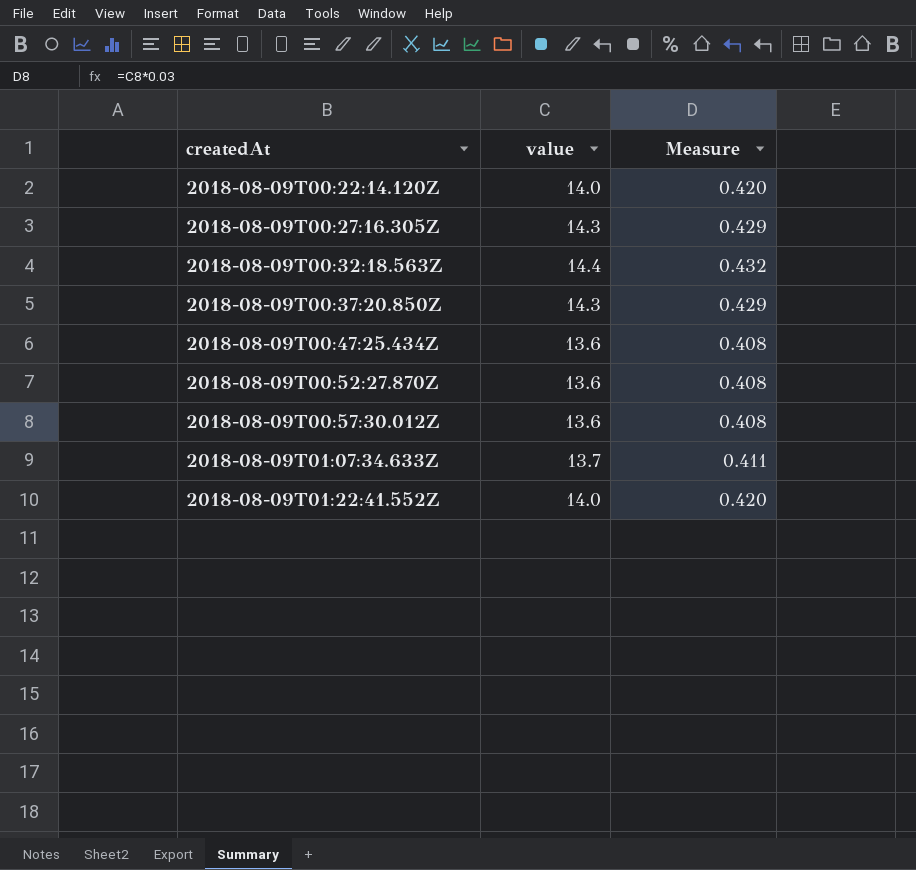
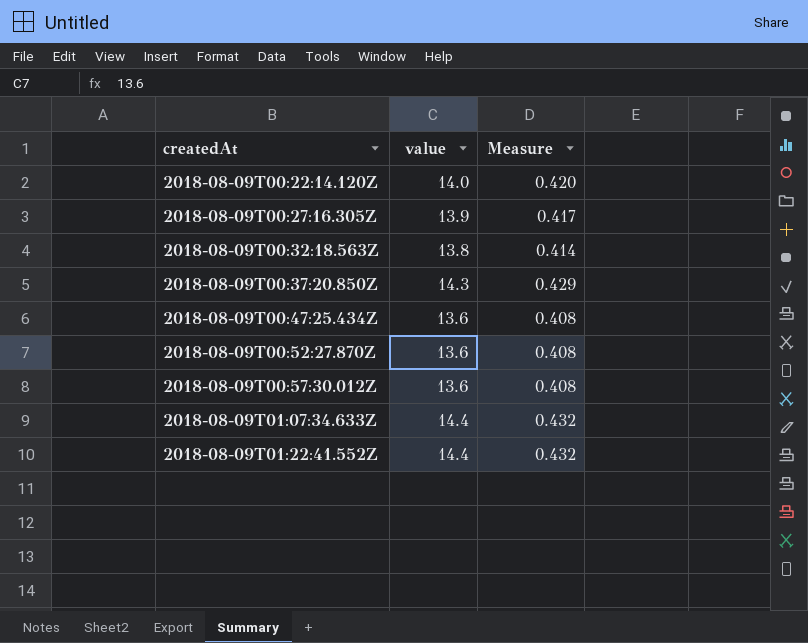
2018-08-09T00:27:16.305Z | value: 14.3 -> 13.9
2018-08-09T00:27:16.305Z | Measure: 0.429 -> 0.417
2018-08-09T00:32:18.563Z | value: 14.4 -> 13.8
2018-08-09T00:32:18.563Z | Measure: 0.432 -> 0.414
2018-08-09T01:07:34.633Z | value: 13.7 -> 14.4
2018-08-09T01:07:34.633Z | Measure: 0.411 -> 0.432
2018-08-09T01:22:41.552Z | value: 14.0 -> 14.4
2018-08-09T01:22:41.552Z | Measure: 0.420 -> 0.432

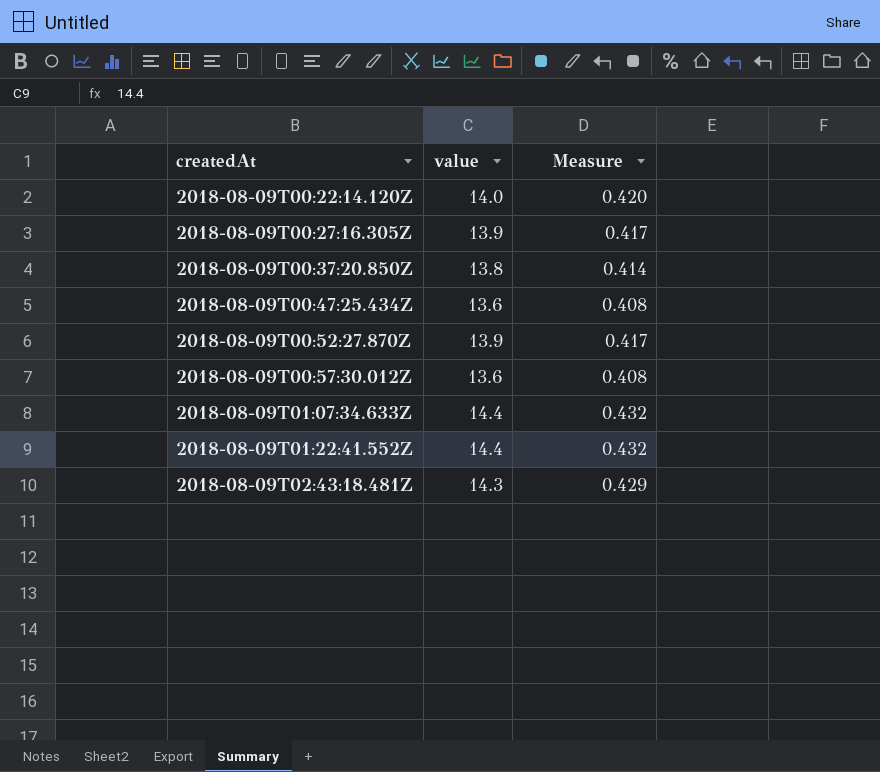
row 2018-08-09T00:32:18.563Z: 13.8 | 0.414 -> none
2018-08-09T00:37:20.850Z | value: 14.3 -> 13.8
2018-08-09T00:37:20.850Z | Measure: 0.429 -> 0.414
2018-08-09T00:52:27.870Z | value: 13.6 -> 13.9
2018-08-09T00:52:27.870Z | Measure: 0.408 -> 0.417
row 2018-08-09T02:43:18.481Z: none -> 14.3 | 0.429

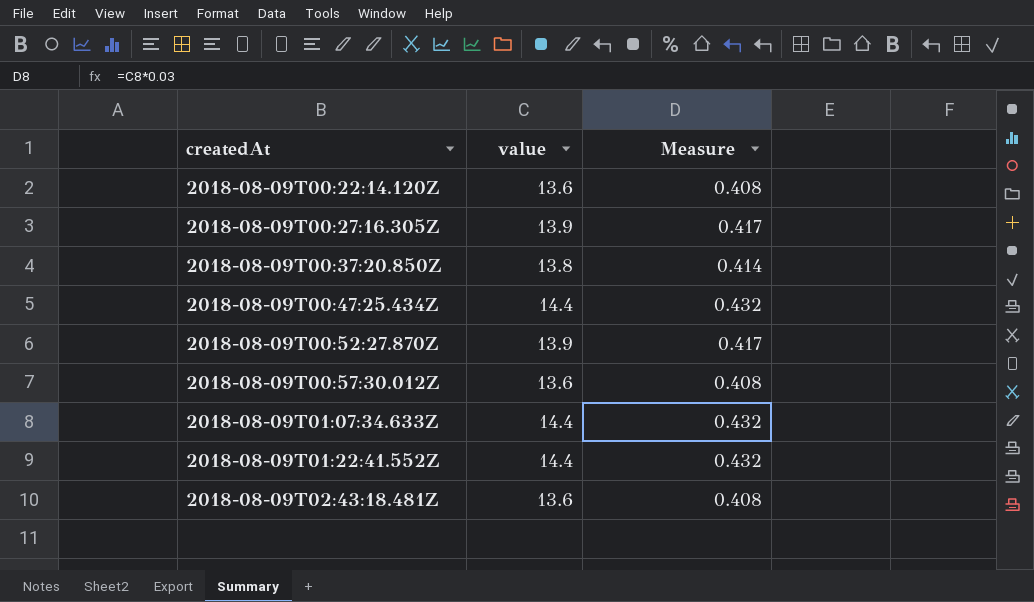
2018-08-09T00:22:14.120Z | value: 14.0 -> 13.6
2018-08-09T00:22:14.120Z | Measure: 0.420 -> 0.408
2018-08-09T00:47:25.434Z | value: 13.6 -> 14.4
2018-08-09T00:47:25.434Z | Measure: 0.408 -> 0.432
2018-08-09T02:43:18.481Z | value: 14.3 -> 13.6
2018-08-09T02:43:18.481Z | Measure: 0.429 -> 0.408

